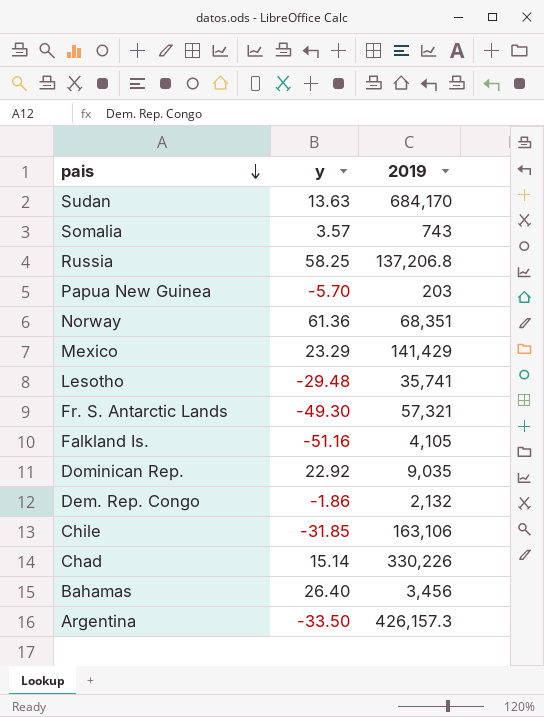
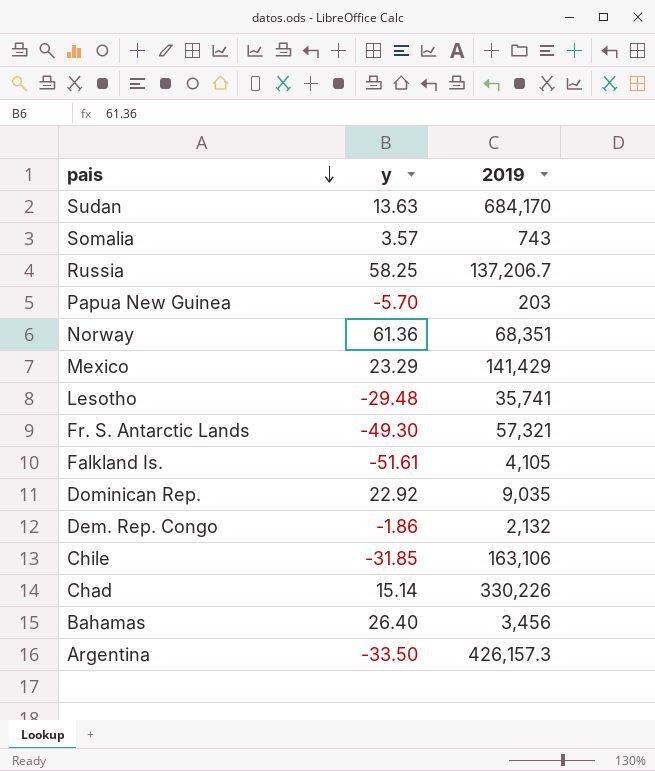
Russia | 2019: 137,206.8 -> 137,206.7
Falkland Is. | y: -51.16 -> -51.61

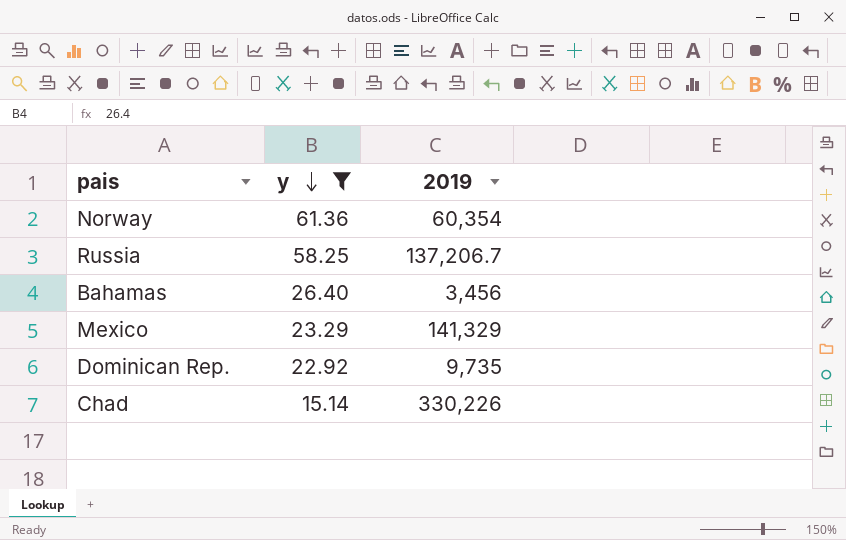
filter: none -> y >= 15.14
row order: pais descending -> y descending
Norway | 2019: 68,351 -> 60,354
Mexico | 2019: 141,429 -> 141,329
Dominican Rep. | 2019: 9,035 -> 9,735

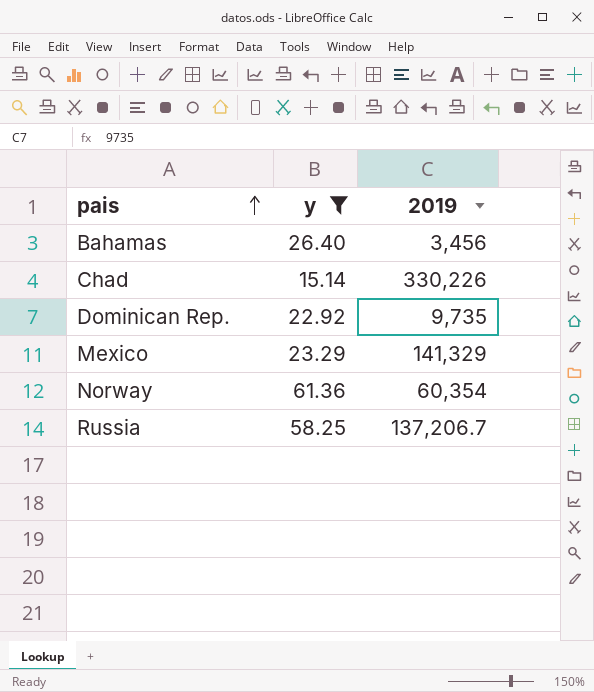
row order: y descending -> pais ascending

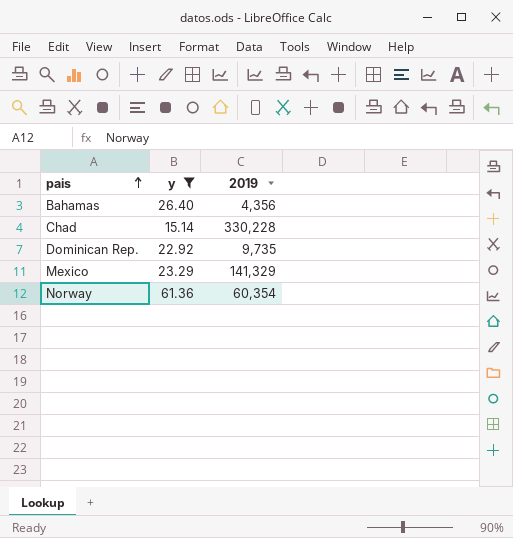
row Russia: 58.25 | 137,206.7 -> none
Bahamas | 2019: 3,456 -> 4,356
Chad | 2019: 330,226 -> 330,228

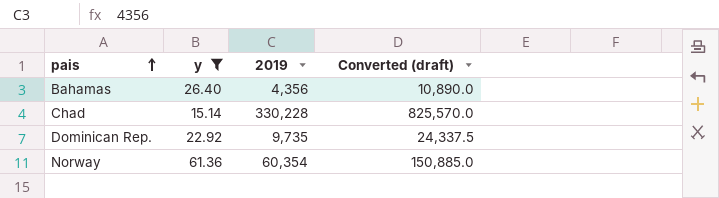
column Converted (draft) | formula: none -> [2019] * 2.5
row Mexico: 23.29 | 141,329 -> none

